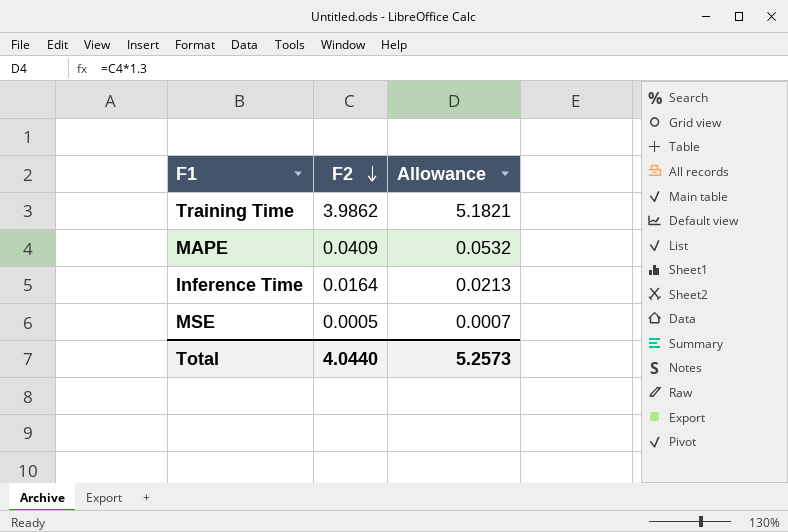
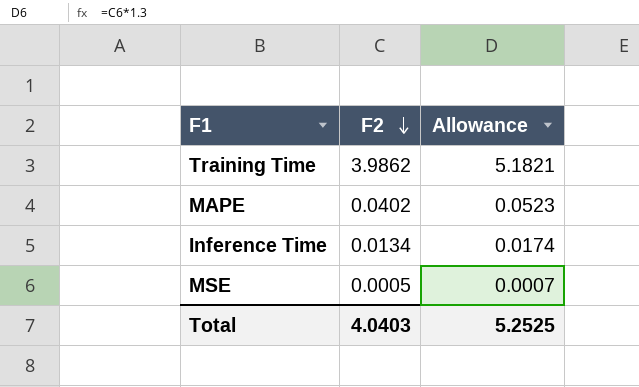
MAPE | F2: 0.0409 -> 0.0402
MAPE | Allowance: 0.0532 -> 0.0523
Inference Time | F2: 0.0164 -> 0.0134
Inference Time | Allowance: 0.0213 -> 0.0174
Total | F2: 4.0440 -> 4.0403
Total | Allowance: 5.2573 -> 5.2525

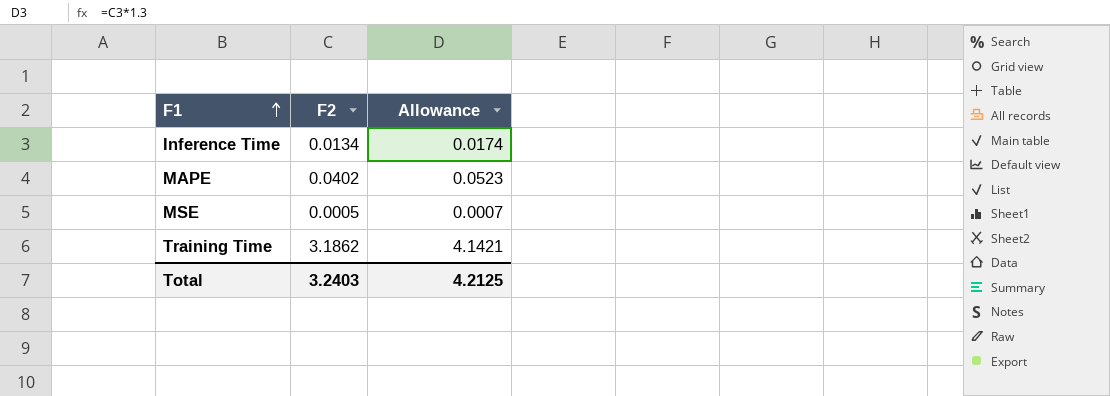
row order: F2 descending -> F1 ascending
Training Time | F2: 3.9862 -> 3.1862
Training Time | Allowance: 5.1821 -> 4.1421
Total | F2: 4.0403 -> 3.2403
Total | Allowance: 5.2525 -> 4.2125

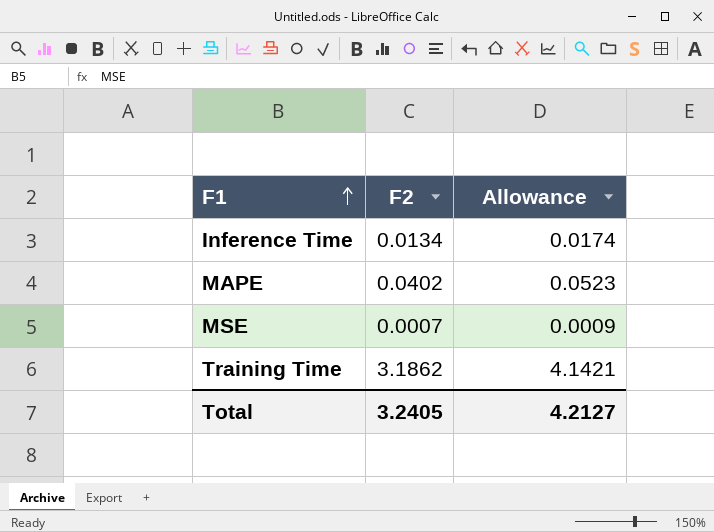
MSE | F2: 0.0005 -> 0.0007
MSE | Allowance: 0.0007 -> 0.0009
Total | F2: 3.2403 -> 3.2405
Total | Allowance: 4.2125 -> 4.2127

